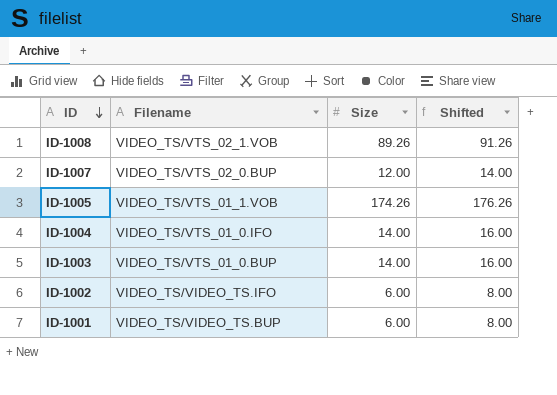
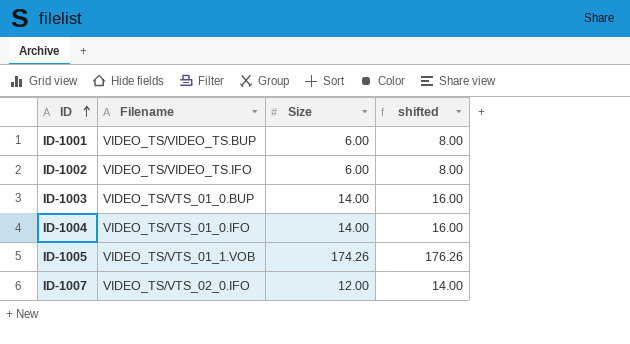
row order: ID descending -> ID ascending
column name: Shifted -> shifted
row ID-1008: VIDEO_TS/VTS_02_1.VOB | 89.26 | 91.26 -> none
ID-1007 | Filename: VIDEO_TS/VTS_02_0.BUP -> VIDEO_TS/VTS_02_0.IFO

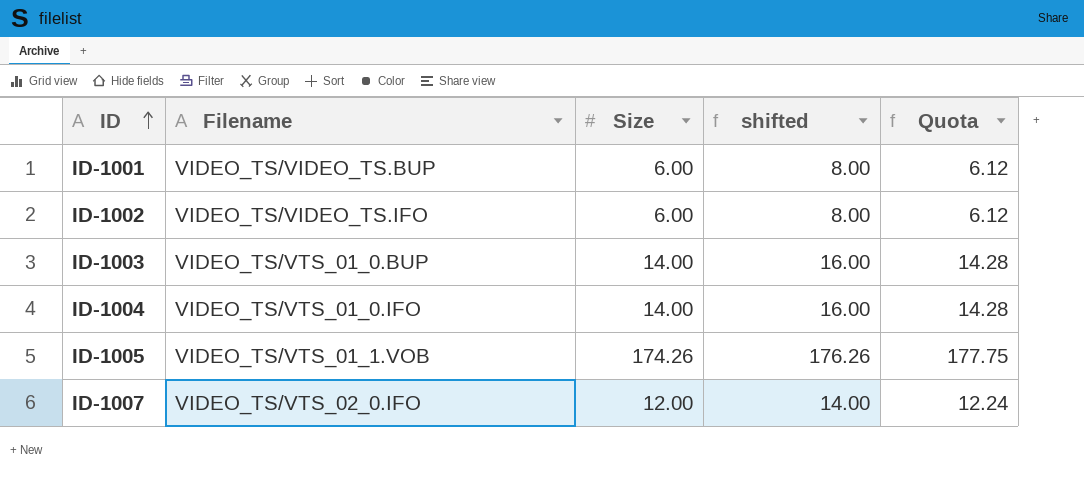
column Quota | formula: none -> [Size] * 1.02

